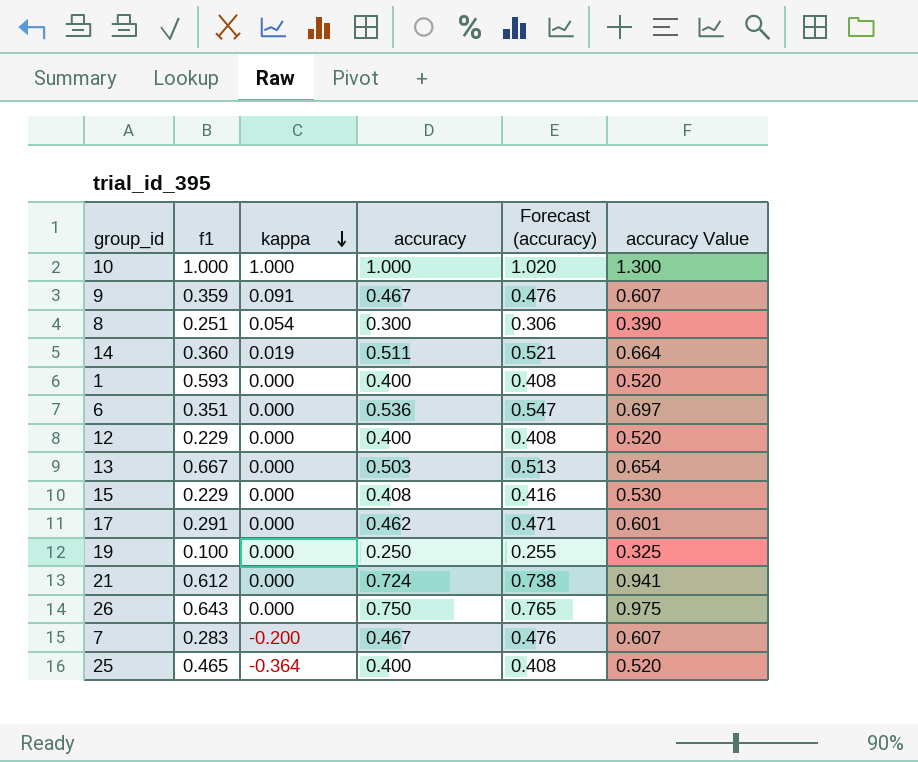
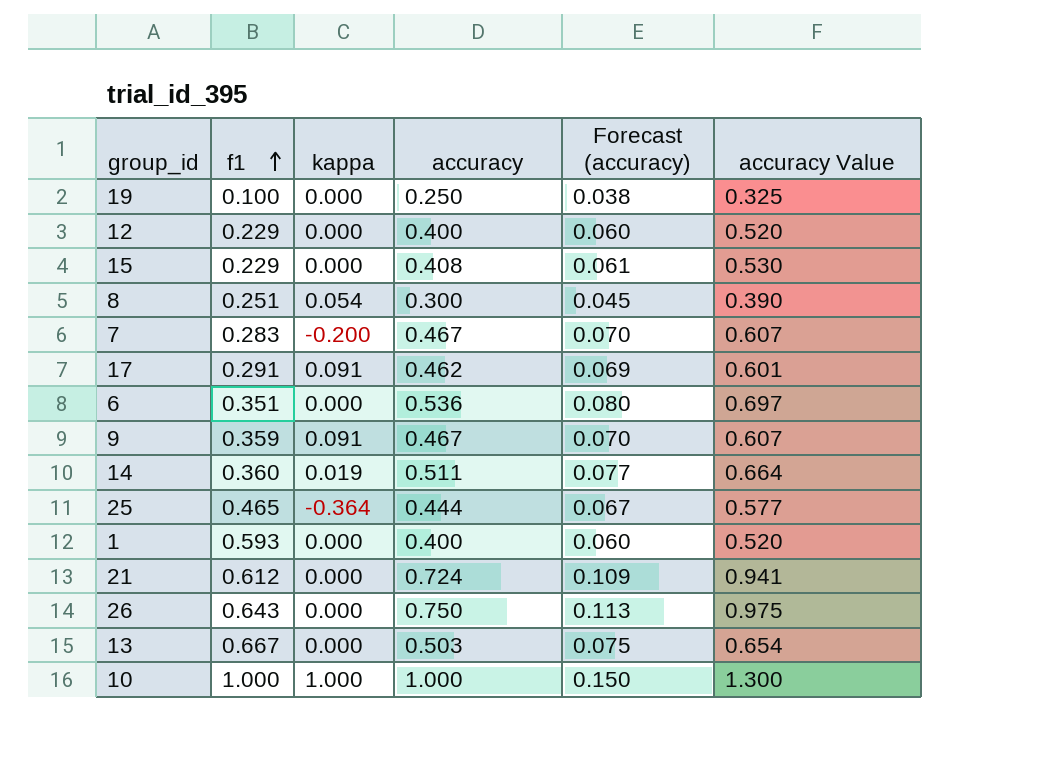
row order: kappa descending -> f1 ascending
column Forecast (accuracy) | formula: [accuracy] * 1.02 -> [accuracy] * 0.15
17 | kappa: 0.000 -> 0.091
25 | accuracy: 0.400 -> 0.444
25 | accuracy Value: 0.520 -> 0.577

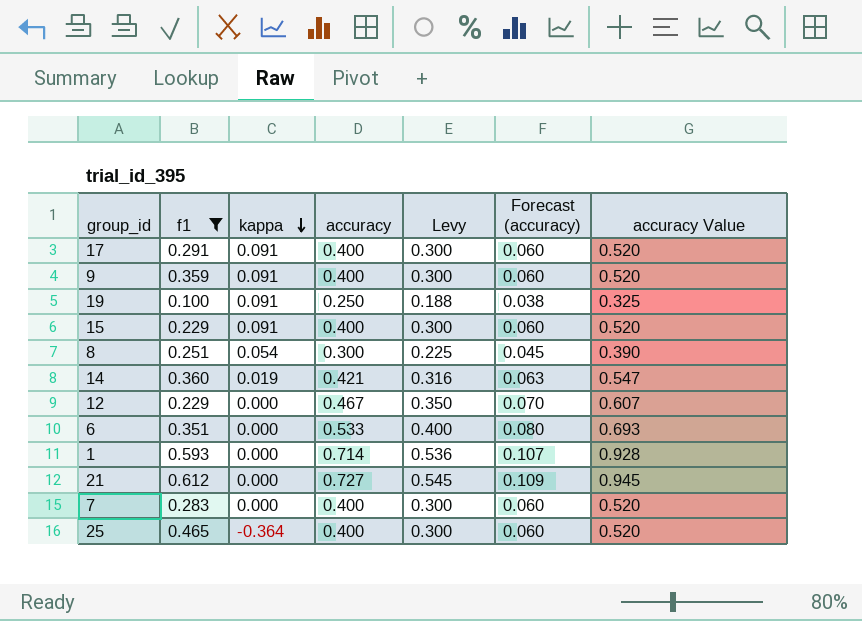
filter: none -> f1 <= 0.612
row order: f1 ascending -> kappa descending
column Levy | formula: none -> [accuracy] * 0.75
17 | accuracy: 0.462 -> 0.400
17 | Forecast (accuracy): 0.069 -> 0.060
17 | accuracy Value: 0.601 -> 0.520
9 | accuracy: 0.467 -> 0.400
9 | Forecast (accuracy): 0.070 -> 0.060
9 | accuracy Value: 0.607 -> 0.520
19 | kappa: 0.000 -> 0.091
15 | kappa: 0.000 -> 0.091
15 | accuracy: 0.408 -> 0.400
15 | Forecast (accuracy): 0.061 -> 0.060
15 | accuracy Value: 0.530 -> 0.520
14 | accuracy: 0.511 -> 0.421
14 | Forecast (accuracy): 0.077 -> 0.063
14 | accuracy Value: 0.664 -> 0.547
12 | accuracy: 0.400 -> 0.467
12 | Forecast (accuracy): 0.060 -> 0.070
12 | accuracy Value: 0.520 -> 0.607
6 | accuracy: 0.536 -> 0.533
6 | accuracy Value: 0.697 -> 0.693
1 | accuracy: 0.400 -> 0.714
1 | Forecast (accuracy): 0.060 -> 0.107
1 | accuracy Value: 0.520 -> 0.928
21 | accuracy: 0.724 -> 0.727
21 | accuracy Value: 0.941 -> 0.945
7 | kappa: -0.200 -> 0.000
7 | accuracy: 0.467 -> 0.400
7 | Forecast (accuracy): 0.070 -> 0.060
7 | accuracy Value: 0.607 -> 0.520
25 | accuracy: 0.444 -> 0.400
25 | Forecast (accuracy): 0.067 -> 0.060
25 | accuracy Value: 0.577 -> 0.520

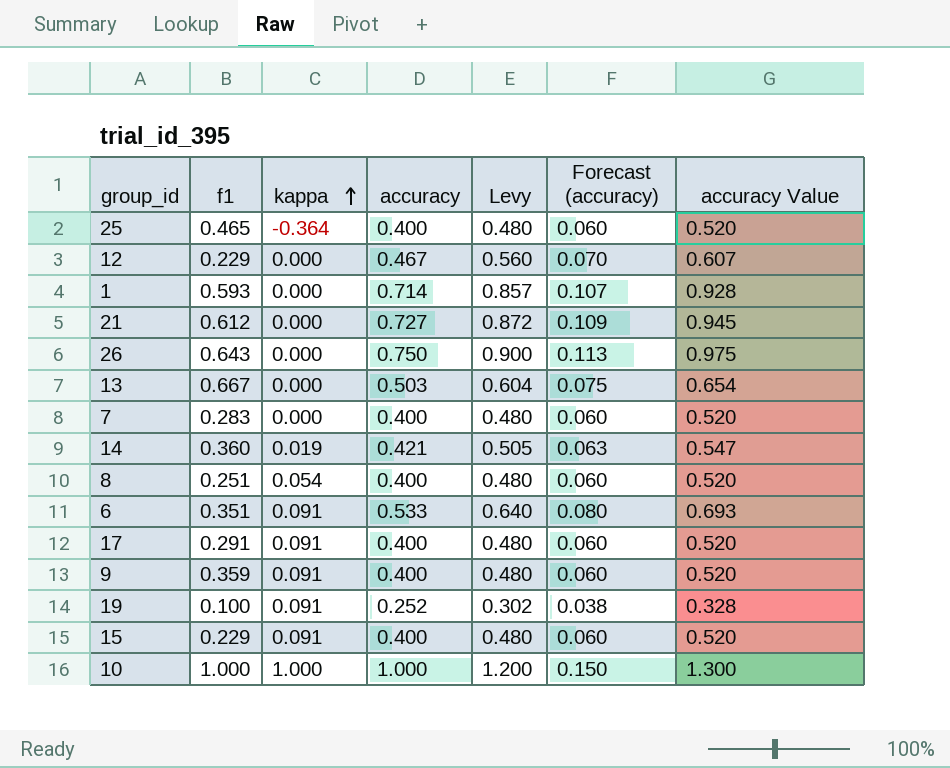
filter: f1 <= 0.612 -> none
row order: kappa descending -> kappa ascending
column Levy | formula: [accuracy] * 0.75 -> [accuracy] * 1.2
8 | accuracy: 0.300 -> 0.400
8 | Forecast (accuracy): 0.045 -> 0.060
8 | accuracy Value: 0.390 -> 0.520
6 | kappa: 0.000 -> 0.091
19 | accuracy: 0.250 -> 0.252
19 | accuracy Value: 0.325 -> 0.328

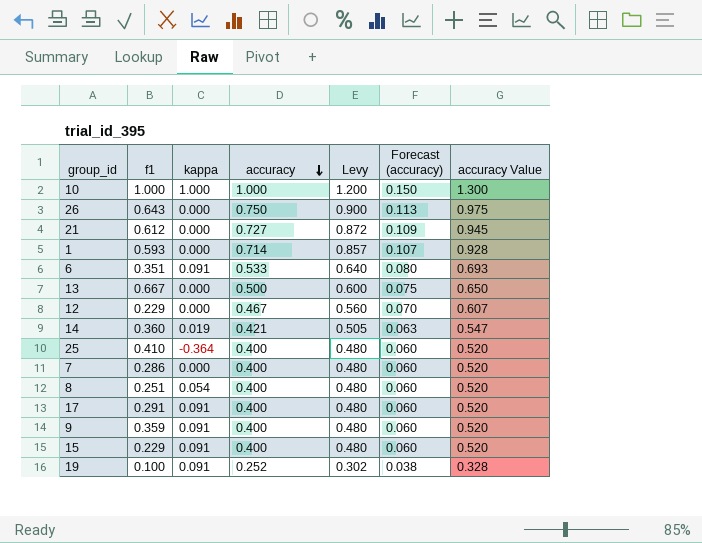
row order: kappa ascending -> accuracy descending
13 | accuracy: 0.503 -> 0.500
13 | Levy: 0.604 -> 0.600
13 | accuracy Value: 0.654 -> 0.650
25 | f1: 0.465 -> 0.410
7 | f1: 0.283 -> 0.286

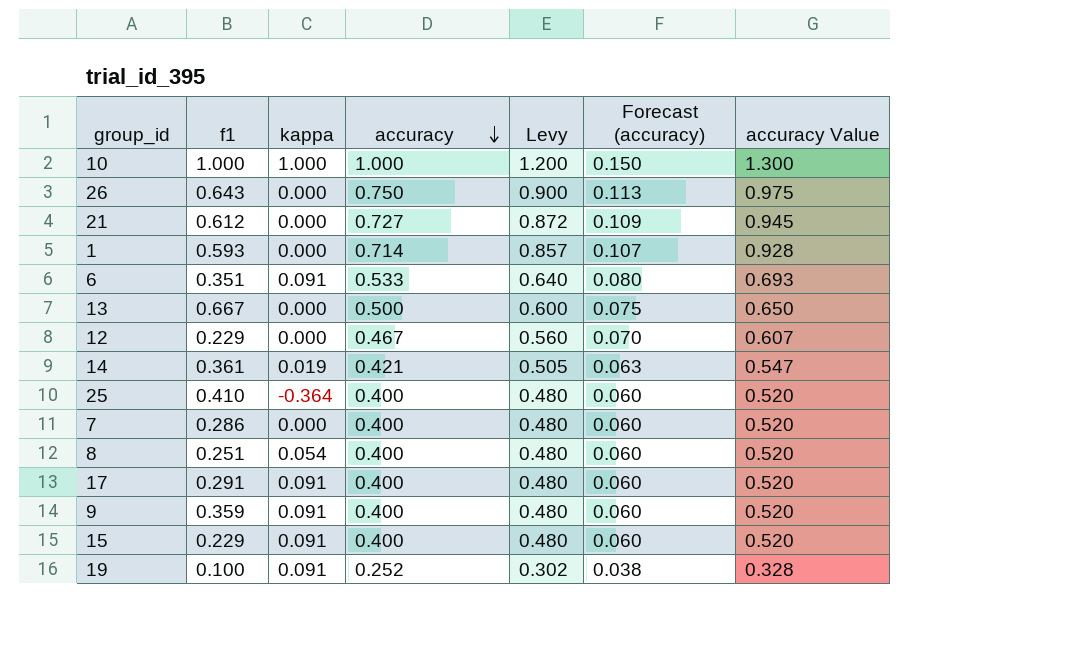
14 | f1: 0.360 -> 0.361

